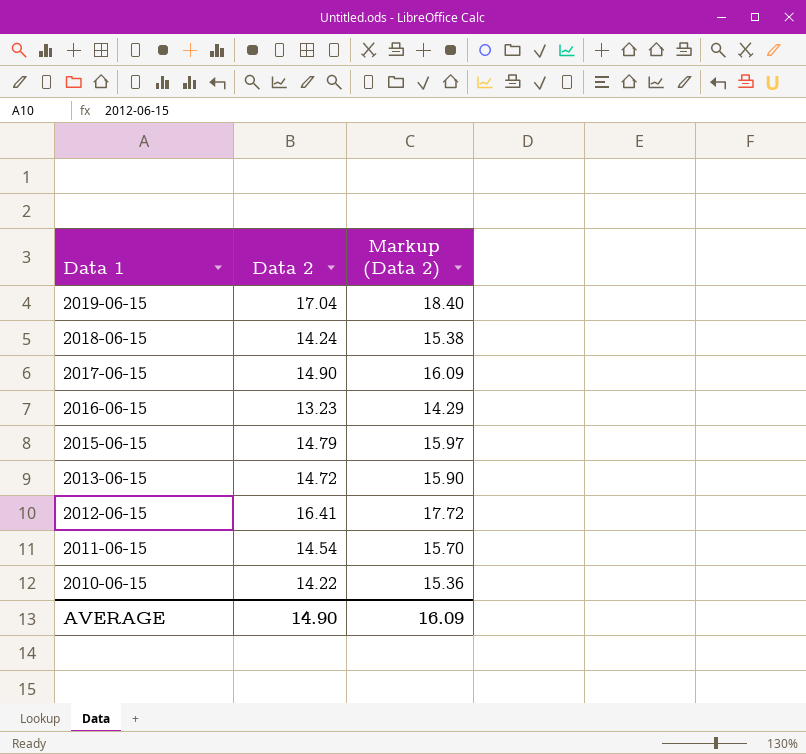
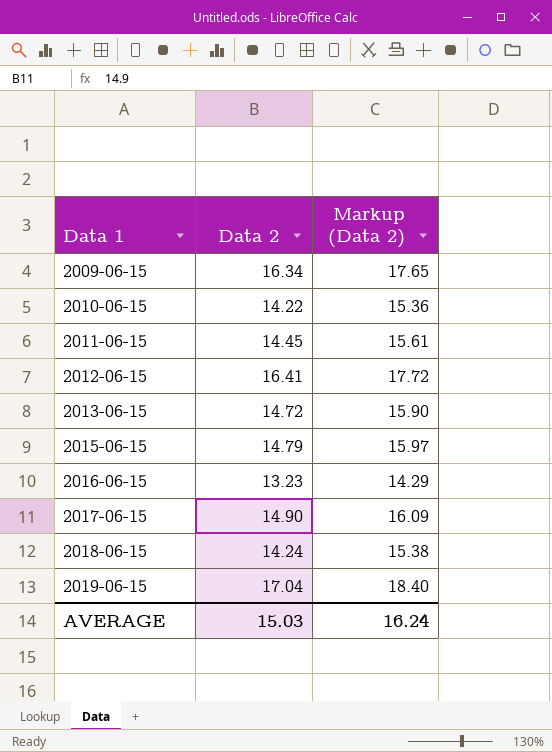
row order: Data 1 descending -> Data 1 ascending
row 2009-06-15: none -> 16.34 | 17.65
2011-06-15 | Data 2: 14.54 -> 14.45
2011-06-15 | Markup (Data 2): 15.70 -> 15.61
AVERAGE | Data 2: 14.90 -> 15.03
AVERAGE | Markup (Data 2): 16.09 -> 16.24

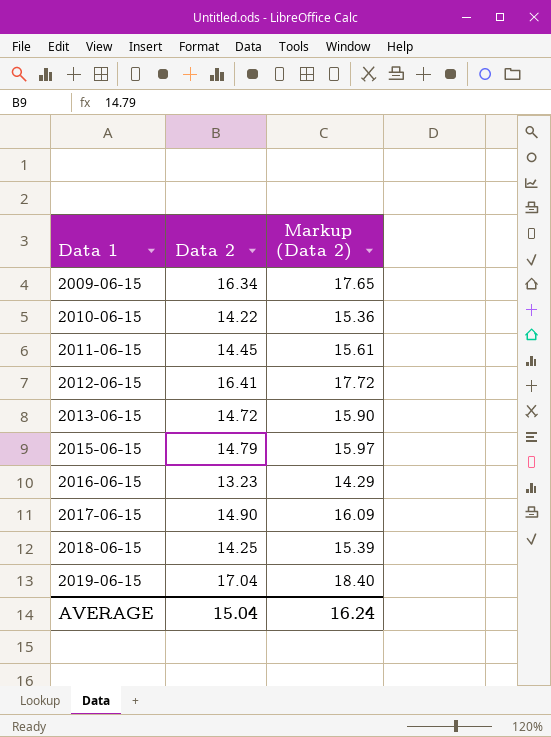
2018-06-15 | Data 2: 14.24 -> 14.25
2018-06-15 | Markup (Data 2): 15.38 -> 15.39
AVERAGE | Data 2: 15.03 -> 15.04

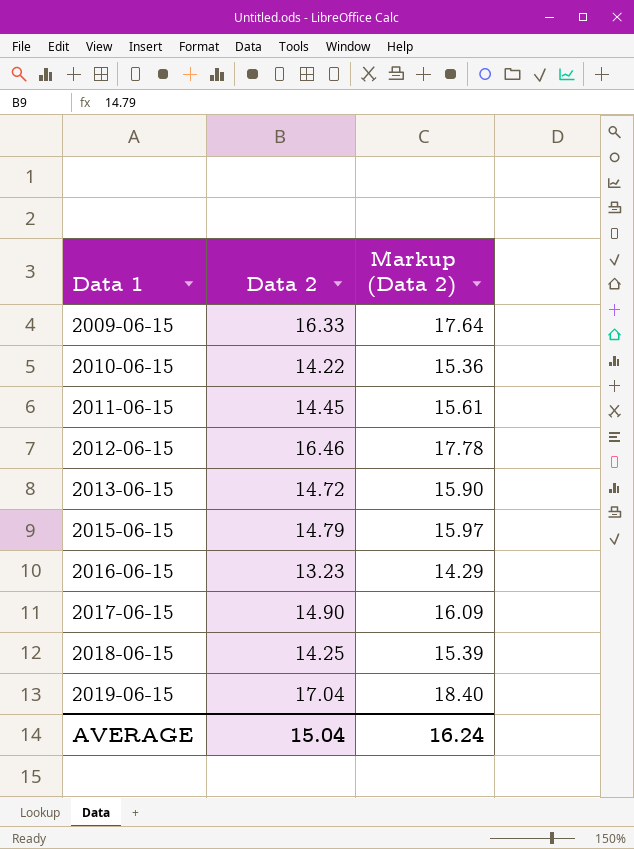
2009-06-15 | Data 2: 16.34 -> 16.33
2009-06-15 | Markup (Data 2): 17.65 -> 17.64
2012-06-15 | Data 2: 16.41 -> 16.46
2012-06-15 | Markup (Data 2): 17.72 -> 17.78

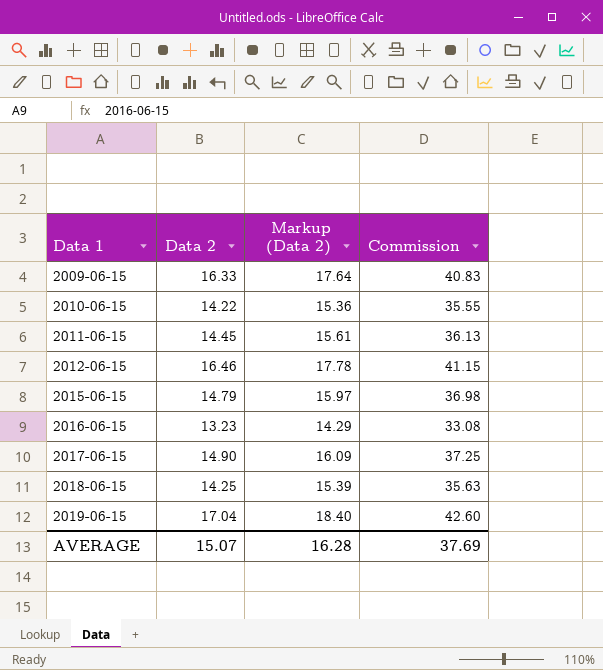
column Commission | formula: none -> [Data 2] * 2.5
row 2013-06-15: 14.72 | 15.90 -> none
AVERAGE | Data 2: 15.04 -> 15.07
AVERAGE | Markup (Data 2): 16.24 -> 16.28

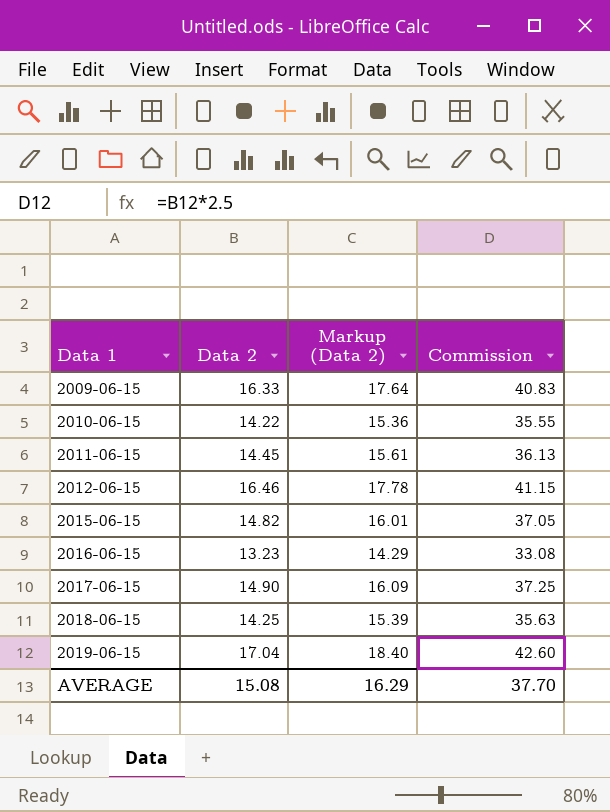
2015-06-15 | Data 2: 14.79 -> 14.82
2015-06-15 | Markup (Data 2): 15.97 -> 16.01
2015-06-15 | Commission: 36.98 -> 37.05
AVERAGE | Data 2: 15.07 -> 15.08
AVERAGE | Markup (Data 2): 16.28 -> 16.29
AVERAGE | Commission: 37.69 -> 37.70

